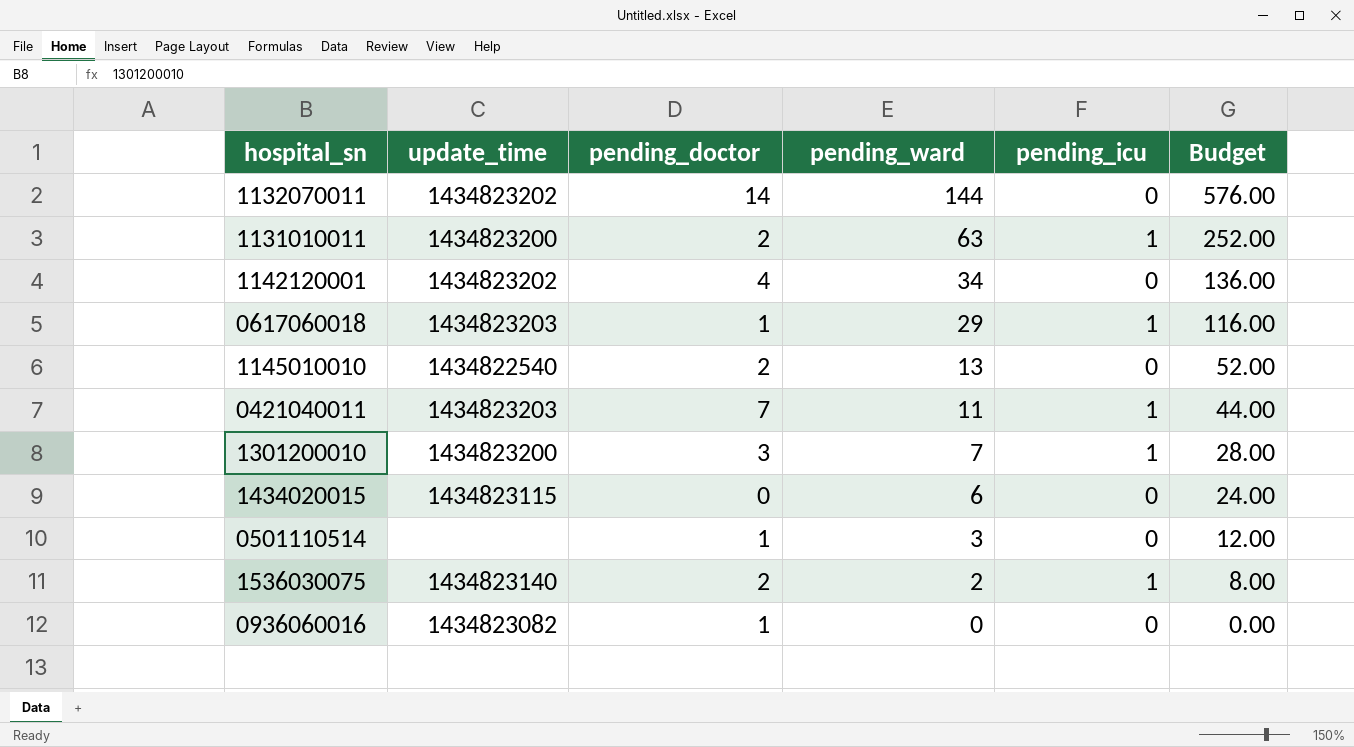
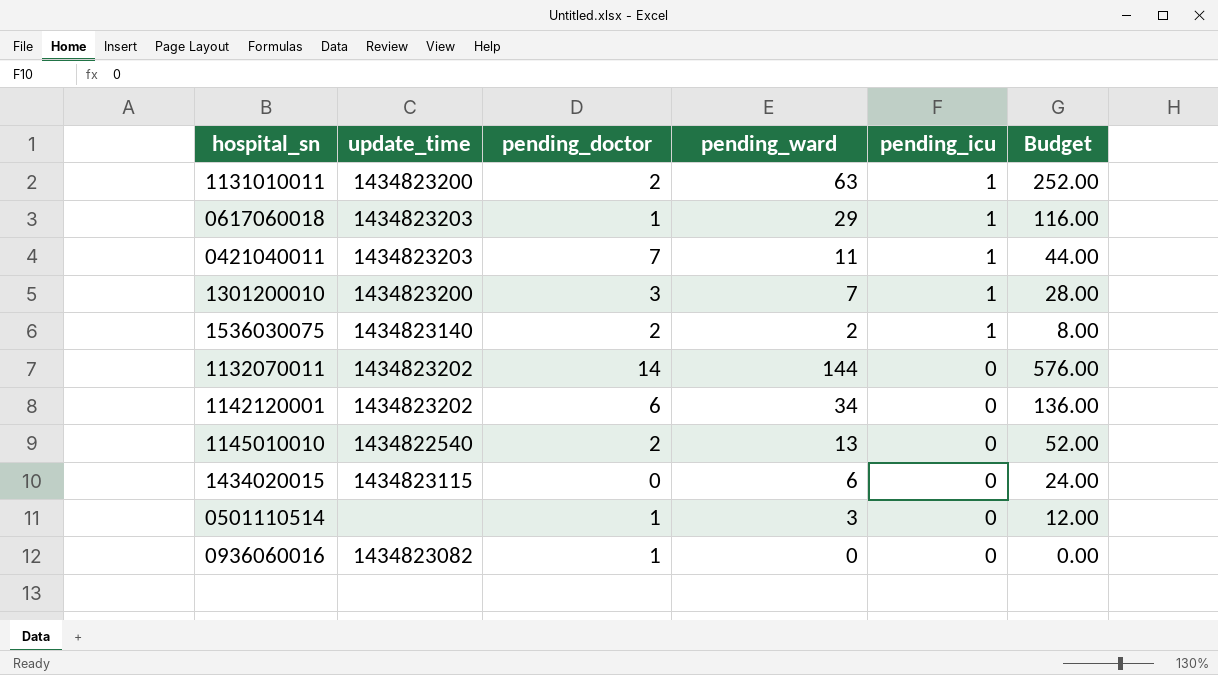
row order: pending_ward descending -> pending_icu descending
1142120001 | pending_doctor: 4 -> 6

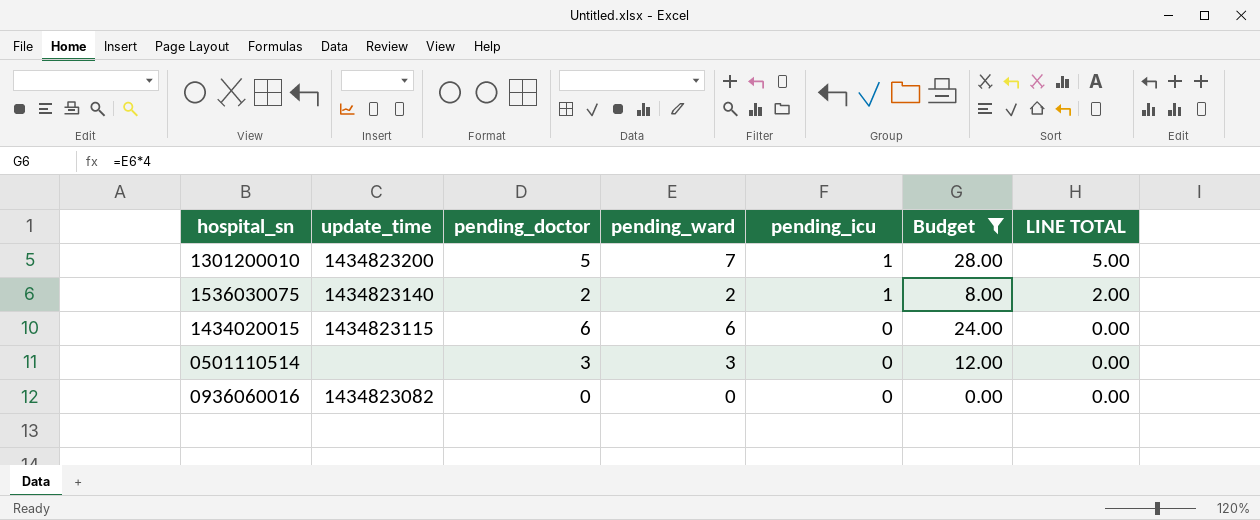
filter: none -> Budget <= 28.00
column LINE TOTAL | formula: none -> [pending_doctor] * [pending_icu]
1301200010 | pending_doctor: 3 -> 5
1434020015 | pending_doctor: 0 -> 6
0501110514 | pending_doctor: 1 -> 3
0936060016 | pending_doctor: 1 -> 0

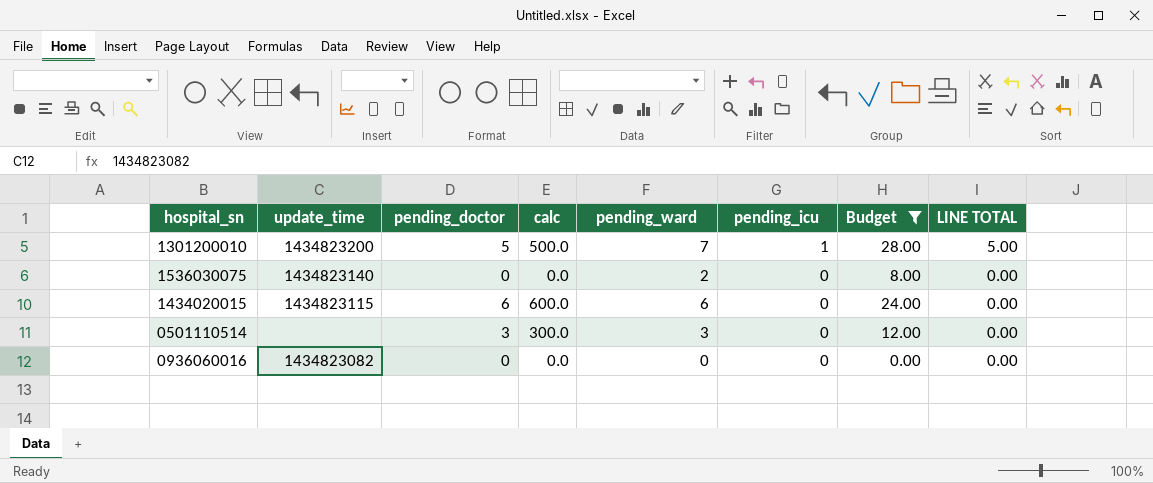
column calc | formula: none -> [pending_doctor] * 100
1536030075 | pending_doctor: 2 -> 0
1536030075 | pending_icu: 1 -> 0
1536030075 | LINE TOTAL: 2.00 -> 0.00

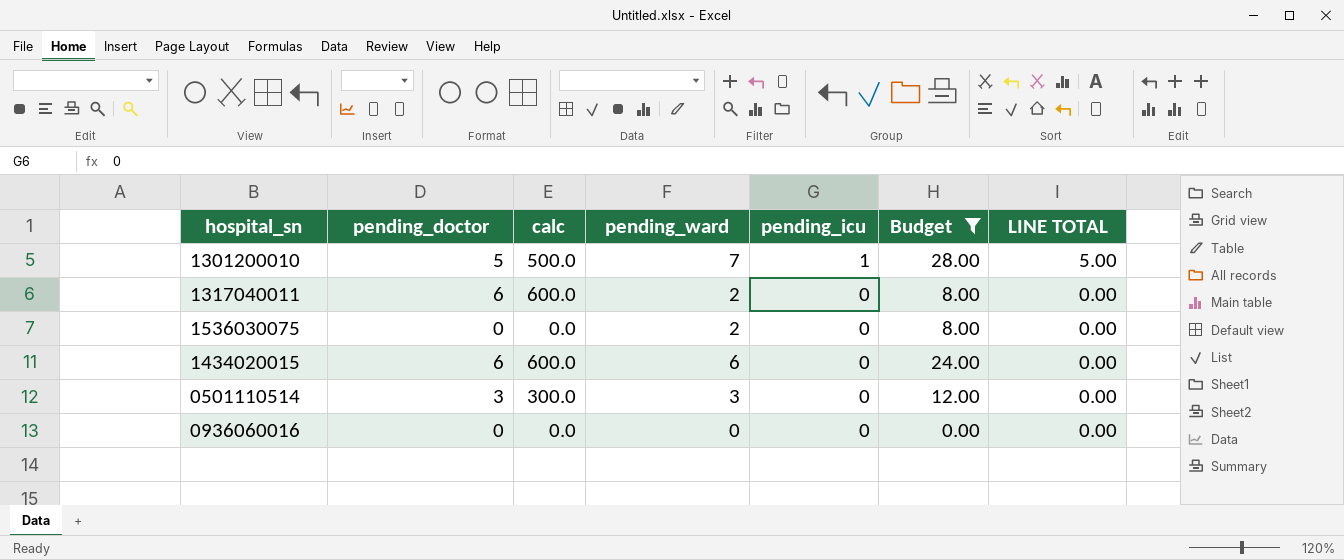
column update_time | position: 2 -> none
row 1317040011: none -> 6 | 600.0 | 2 | 0 | 8.00 | 0.00

